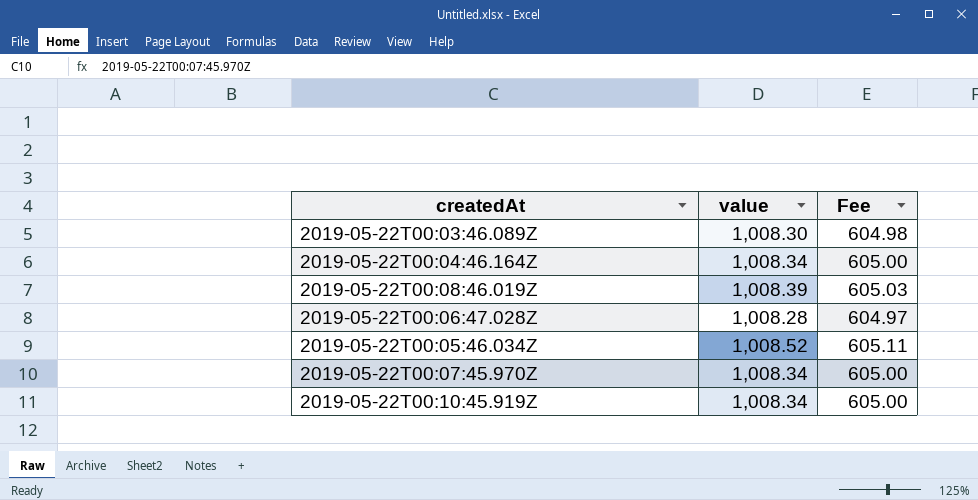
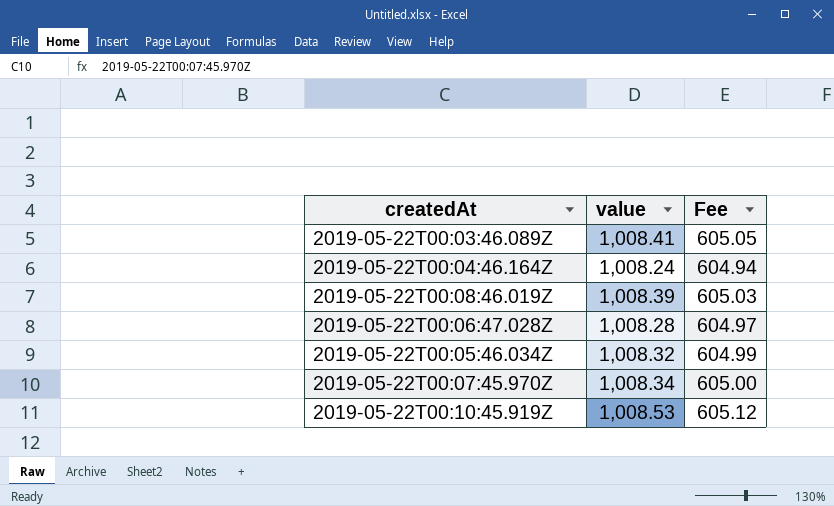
2019-05-22T00:03:46.089Z | value: 1,008.30 -> 1,008.41
2019-05-22T00:03:46.089Z | Fee: 604.98 -> 605.05
2019-05-22T00:04:46.164Z | value: 1,008.34 -> 1,008.24
2019-05-22T00:04:46.164Z | Fee: 605.00 -> 604.94
2019-05-22T00:05:46.034Z | value: 1,008.52 -> 1,008.32
2019-05-22T00:05:46.034Z | Fee: 605.11 -> 604.99
2019-05-22T00:10:45.919Z | value: 1,008.34 -> 1,008.53
2019-05-22T00:10:45.919Z | Fee: 605.00 -> 605.12

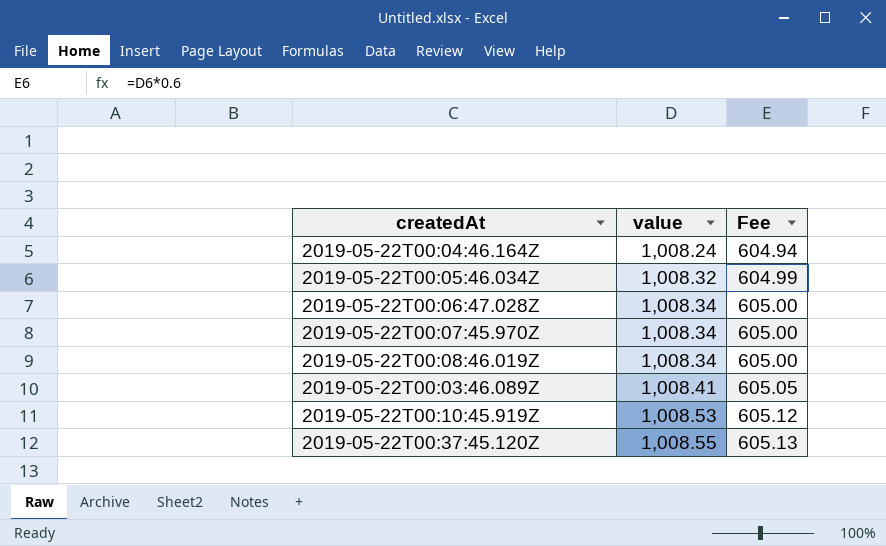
row order: none -> value ascending
2019-05-22T00:06:47.028Z | value: 1,008.28 -> 1,008.34
2019-05-22T00:06:47.028Z | Fee: 604.97 -> 605.00
2019-05-22T00:08:46.019Z | value: 1,008.39 -> 1,008.34
2019-05-22T00:08:46.019Z | Fee: 605.03 -> 605.00
row 2019-05-22T00:37:45.120Z: none -> 1,008.55 | 605.13

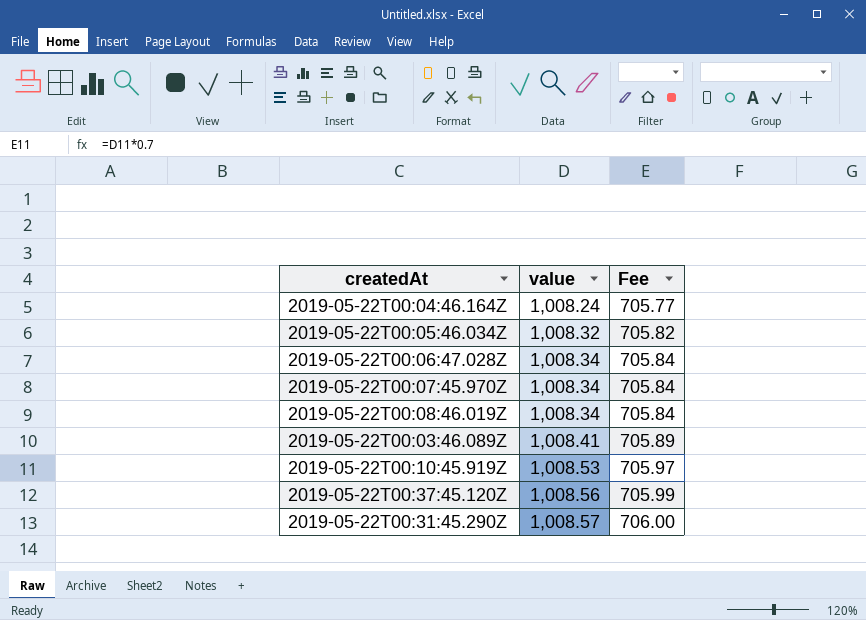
column Fee | formula: [value] * 0.6 -> [value] * 0.7
2019-05-22T00:37:45.120Z | value: 1,008.55 -> 1,008.56
row 2019-05-22T00:31:45.290Z: none -> 1,008.57 | 706.00

